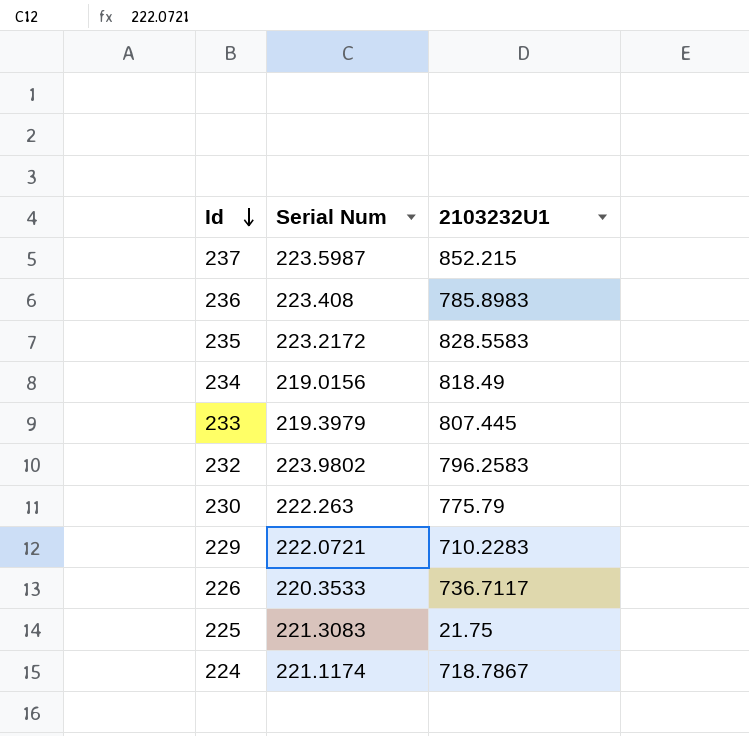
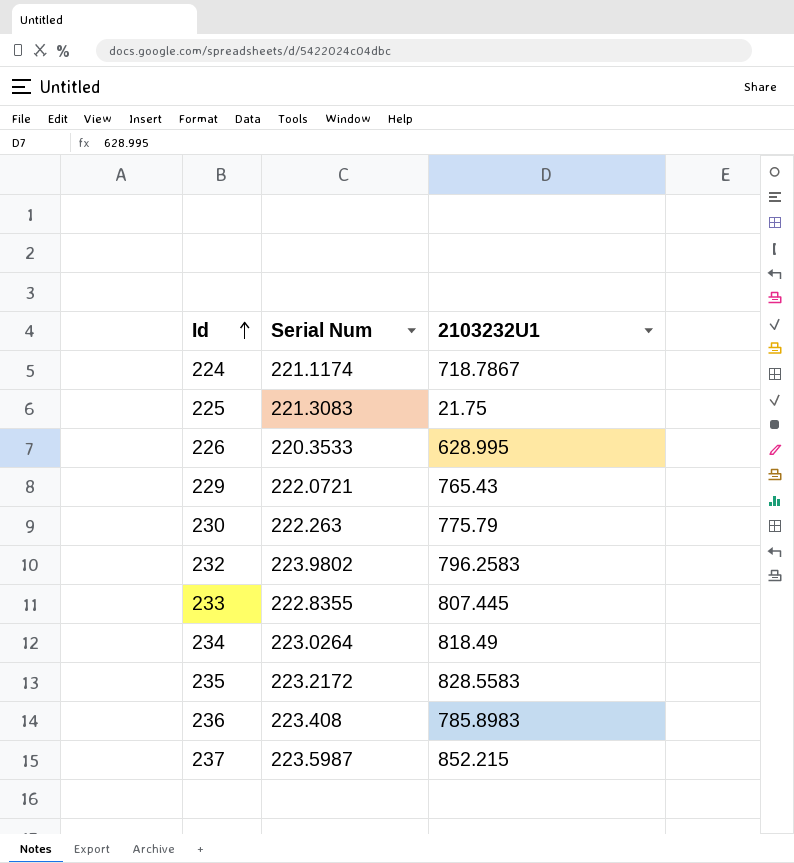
row order: Id descending -> Id ascending
226 | 2103232U1: 736.7117 -> 628.995
229 | 2103232U1: 710.2283 -> 765.43
233 | Serial Num: 219.3979 -> 222.8355
234 | Serial Num: 219.0156 -> 223.0264

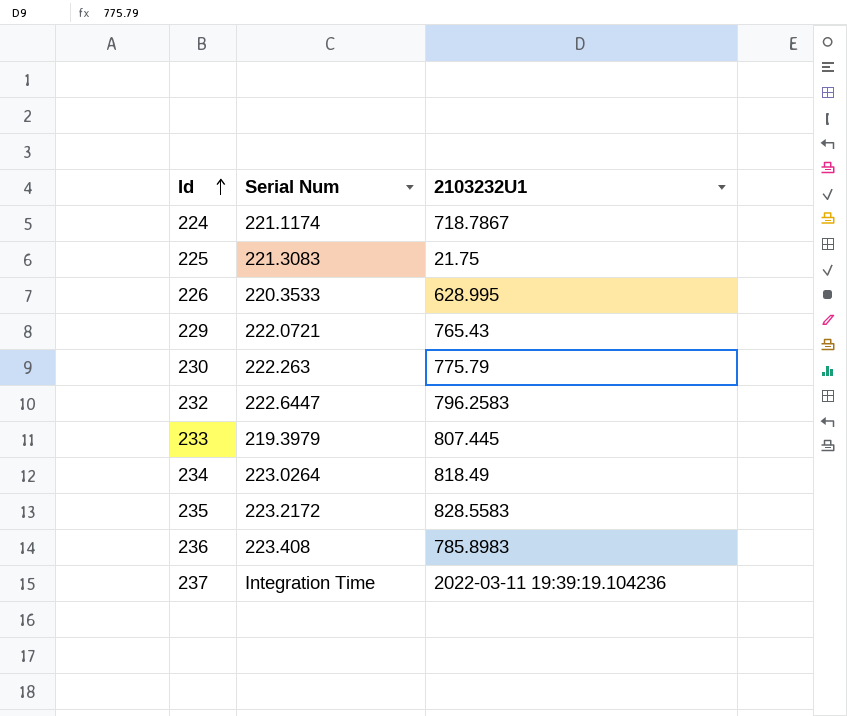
232 | Serial Num: 223.9802 -> 222.6447
233 | Serial Num: 222.8355 -> 219.3979
237 | Serial Num: 223.5987 -> Integration Time
237 | 2103232U1: 852.215 -> 2022-03-11 19:39:19.104236

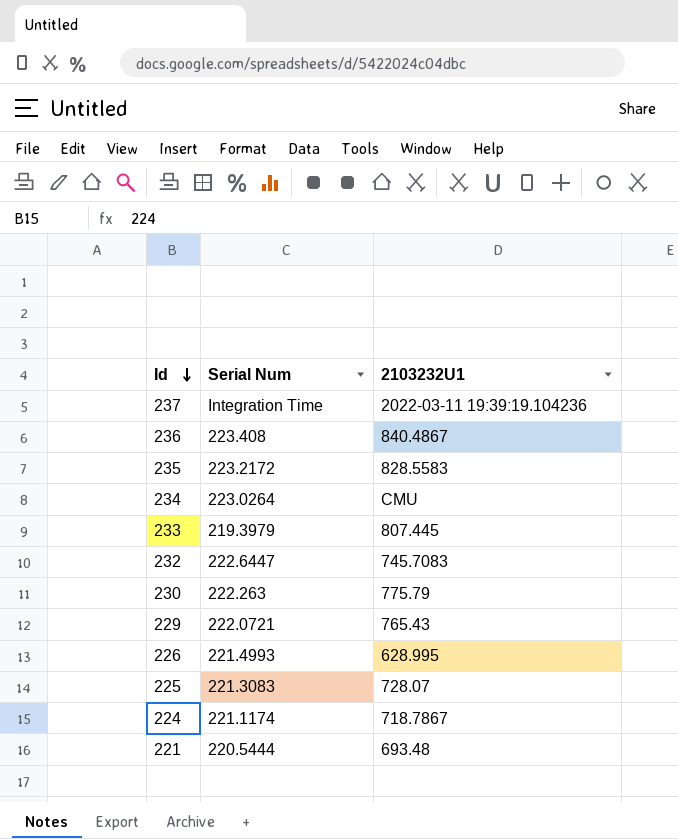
row order: Id ascending -> Id descending
236 | 2103232U1: 785.8983 -> 840.4867
234 | 2103232U1: 818.49 -> CMU
232 | 2103232U1: 796.2583 -> 745.7083
226 | Serial Num: 220.3533 -> 221.4993
225 | 2103232U1: 21.75 -> 728.07
row 221: none -> 220.5444 | 693.48

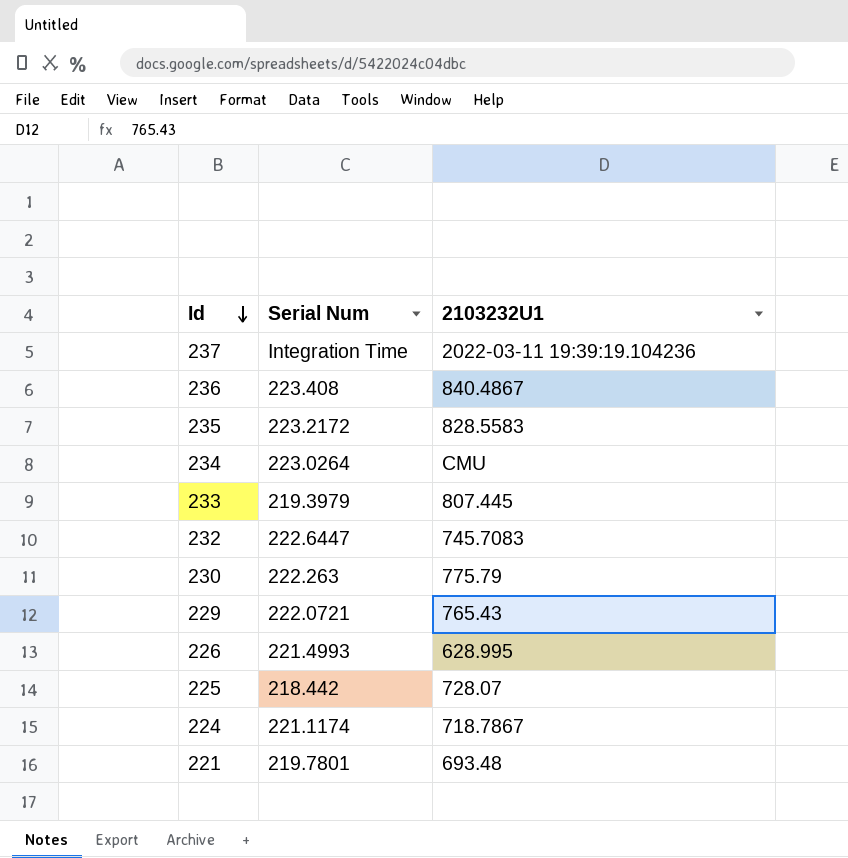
225 | Serial Num: 221.3083 -> 218.442
221 | Serial Num: 220.5444 -> 219.7801

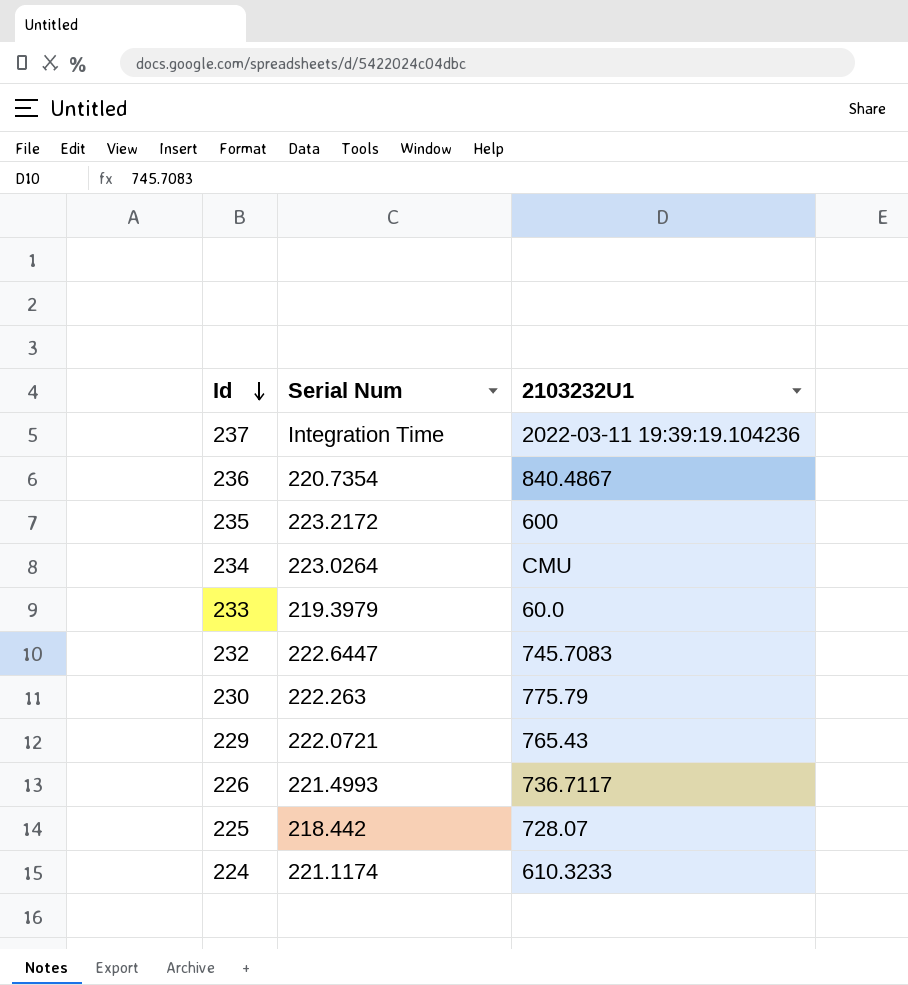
row 221: 219.7801 | 693.48 -> none
236 | Serial Num: 223.408 -> 220.7354
235 | 2103232U1: 828.5583 -> 600
233 | 2103232U1: 807.445 -> 60.0
226 | 2103232U1: 628.995 -> 736.7117
224 | 2103232U1: 718.7867 -> 610.3233

